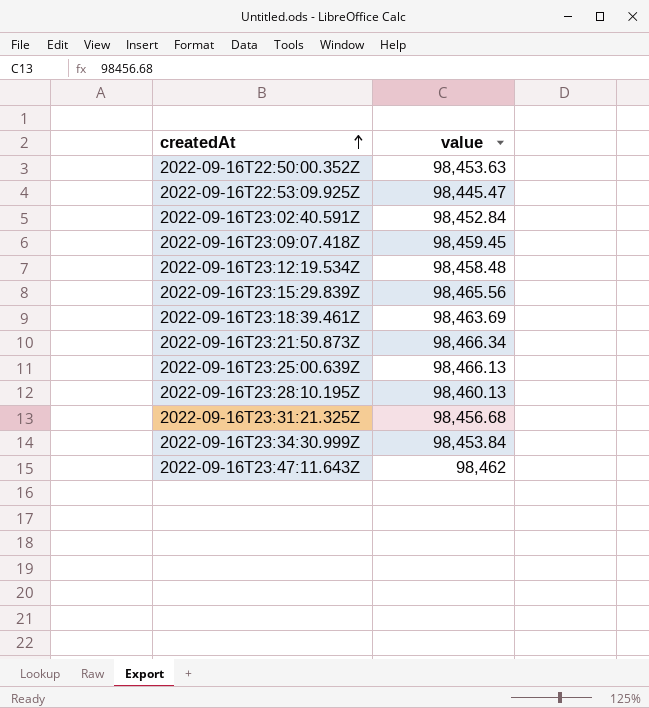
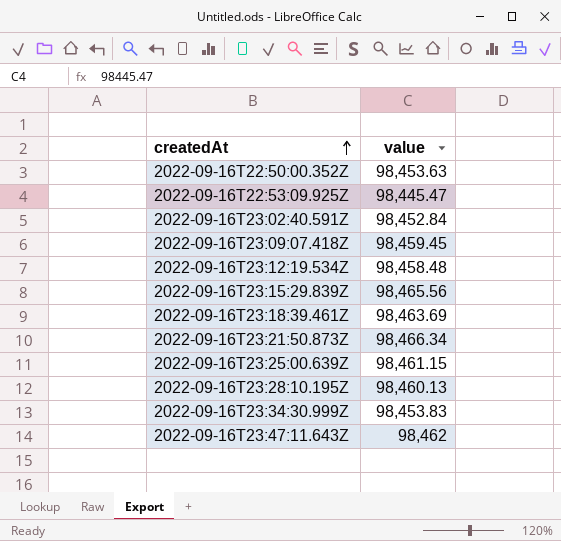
row 2022-09-16T23:31:21.325Z: 98,456.68 -> none
2022-09-16T23:25:00.639Z | value: 98,466.13 -> 98,461.15
2022-09-16T23:34:30.999Z | value: 98,453.84 -> 98,453.83

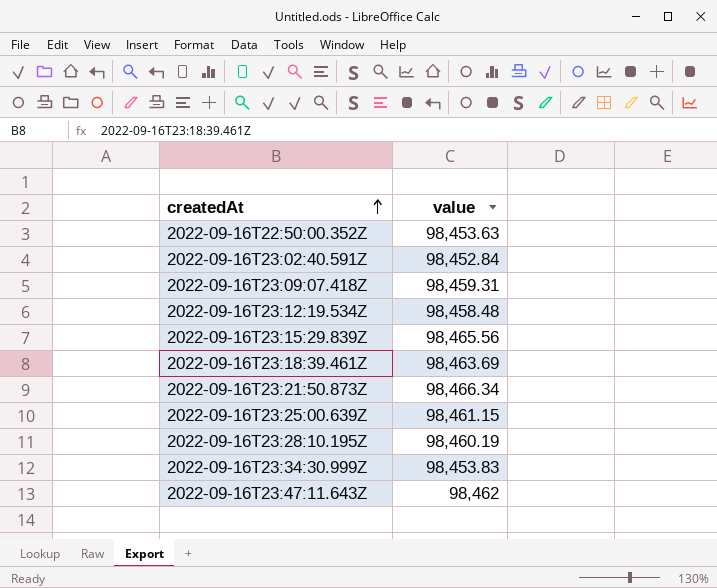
row 2022-09-16T22:53:09.925Z: 98,445.47 -> none
2022-09-16T23:09:07.418Z | value: 98,459.45 -> 98,459.31
2022-09-16T23:28:10.195Z | value: 98,460.13 -> 98,460.19

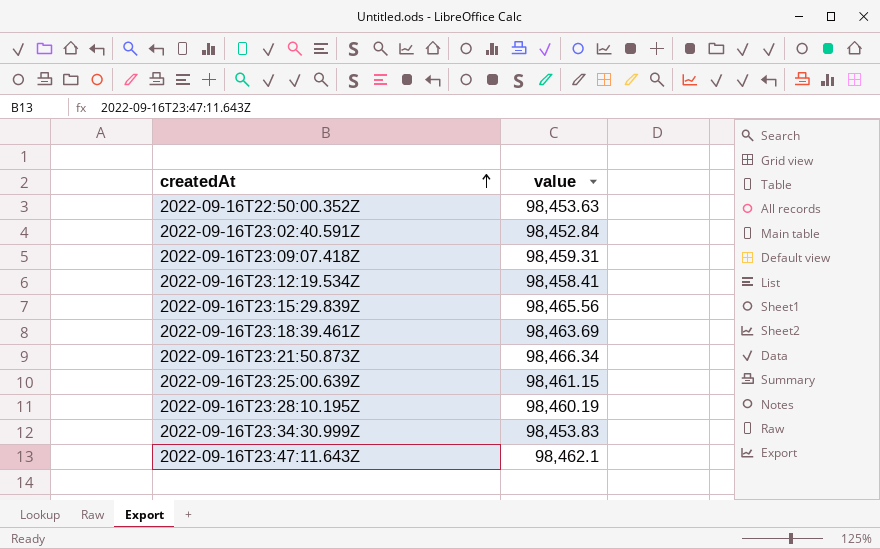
2022-09-16T23:12:19.534Z | value: 98,458.48 -> 98,458.41
2022-09-16T23:47:11.643Z | value: 98,462 -> 98,462.1

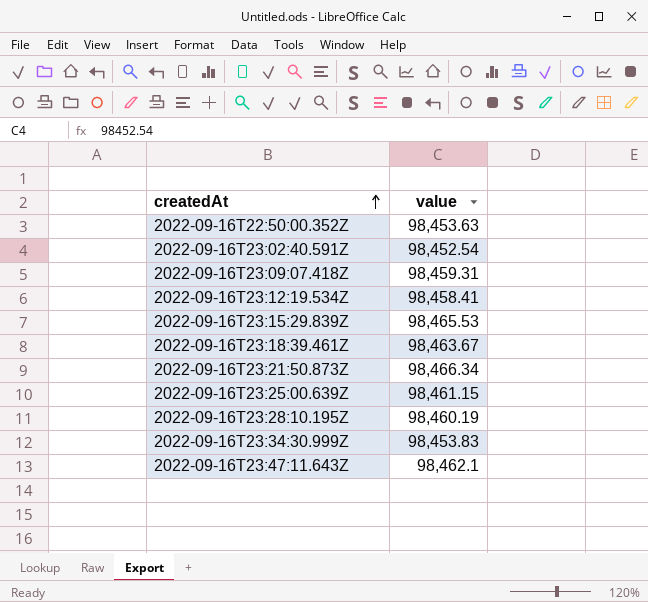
2022-09-16T23:02:40.591Z | value: 98,452.84 -> 98,452.54
2022-09-16T23:15:29.839Z | value: 98,465.56 -> 98,465.53
2022-09-16T23:18:39.461Z | value: 98,463.69 -> 98,463.67

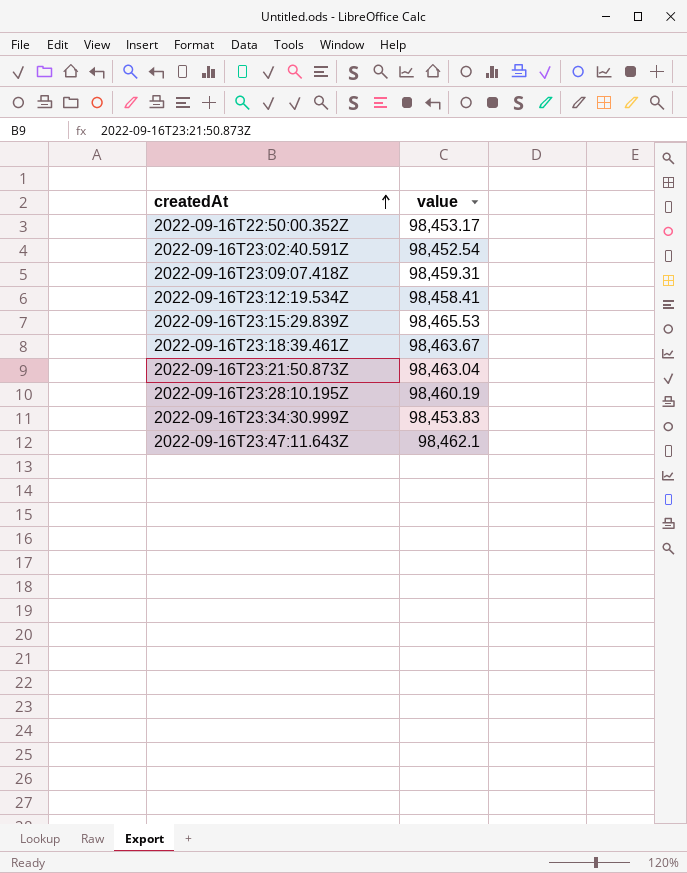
row 2022-09-16T23:25:00.639Z: 98,461.15 -> none
2022-09-16T22:50:00.352Z | value: 98,453.63 -> 98,453.17
2022-09-16T23:21:50.873Z | value: 98,466.34 -> 98,463.04

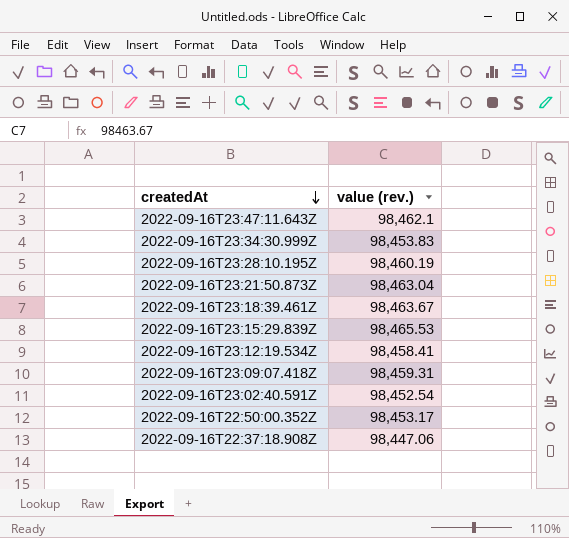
row order: createdAt ascending -> createdAt descending
column name: value -> value (rev.)
row 2022-09-16T22:37:18.908Z: none -> 98,447.06

